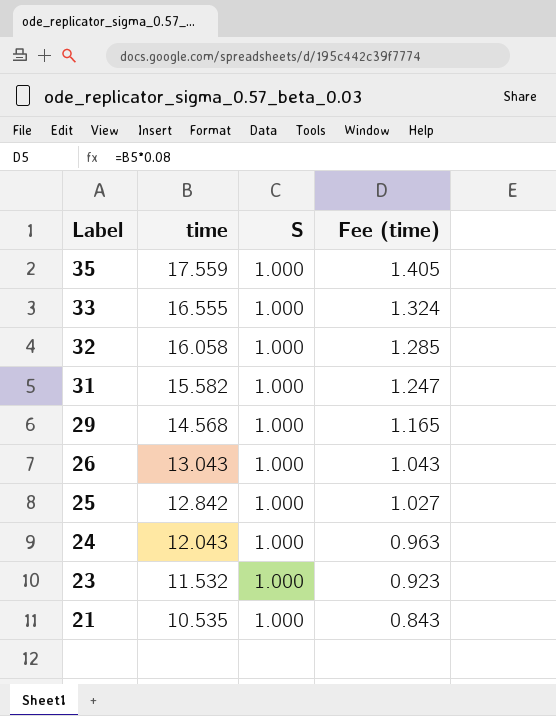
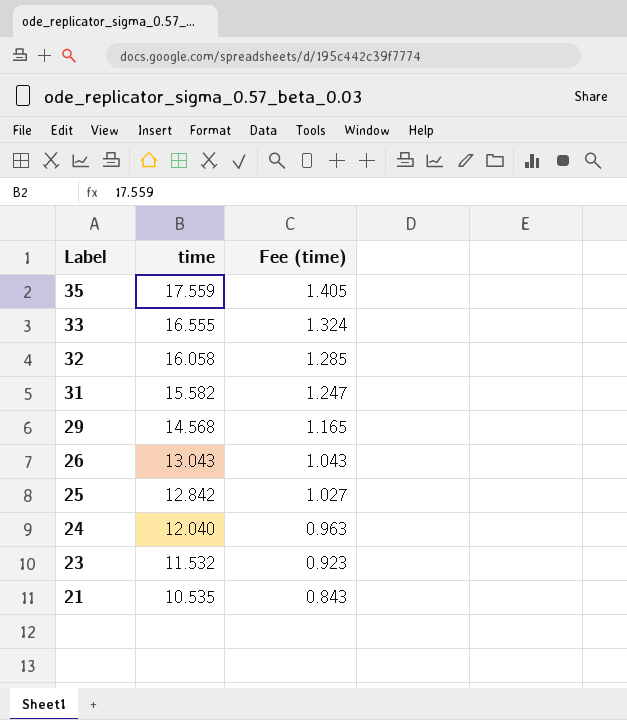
column S | position: 3 -> none
24 | time: 12.043 -> 12.040

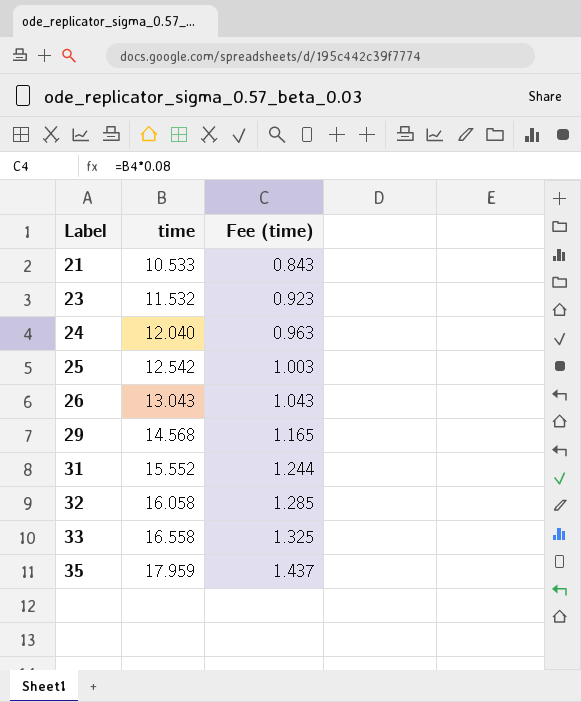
row order: Label descending -> Label ascending
21 | time: 10.535 -> 10.533
25 | time: 12.842 -> 12.542
25 | Fee (time): 1.027 -> 1.003
31 | time: 15.582 -> 15.552
31 | Fee (time): 1.247 -> 1.244
33 | time: 16.555 -> 16.558
33 | Fee (time): 1.324 -> 1.325
35 | time: 17.559 -> 17.959
35 | Fee (time): 1.405 -> 1.437

